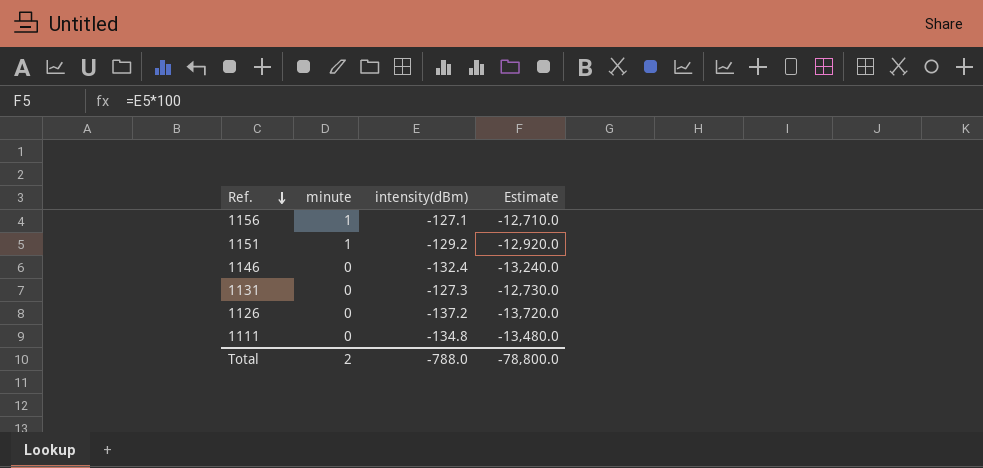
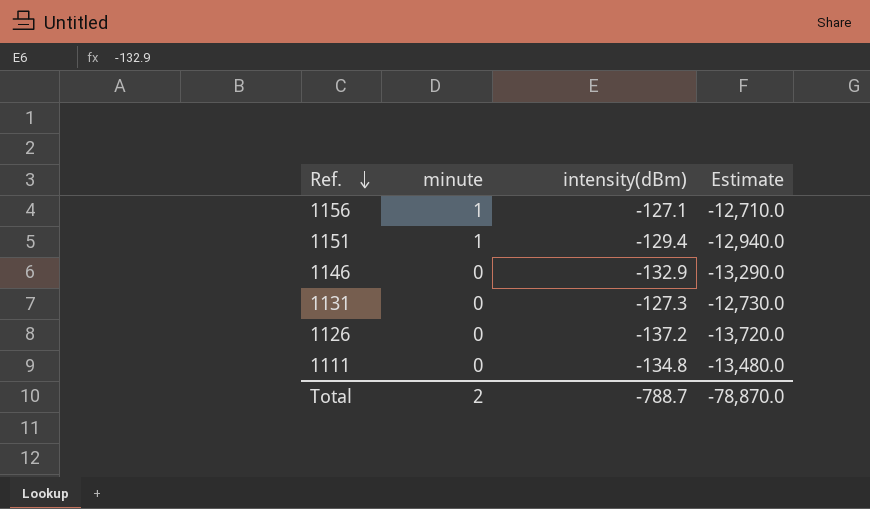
1151 | intensity(dBm): -129.2 -> -129.4
1151 | Estimate: -12,920.0 -> -12,940.0
1146 | intensity(dBm): -132.4 -> -132.9
1146 | Estimate: -13,240.0 -> -13,290.0
Total | intensity(dBm): -788.0 -> -788.7
Total | Estimate: -78,800.0 -> -78,870.0

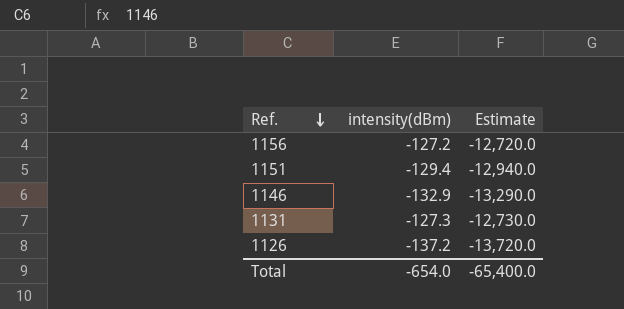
column minute | position: 2 -> none
row 1111: 0 | -134.8 | -13,480.0 -> none
1156 | intensity(dBm): -127.1 -> -127.2
1156 | Estimate: -12,710.0 -> -12,720.0
Total | intensity(dBm): -788.7 -> -654.0
Total | Estimate: -78,870.0 -> -65,400.0

